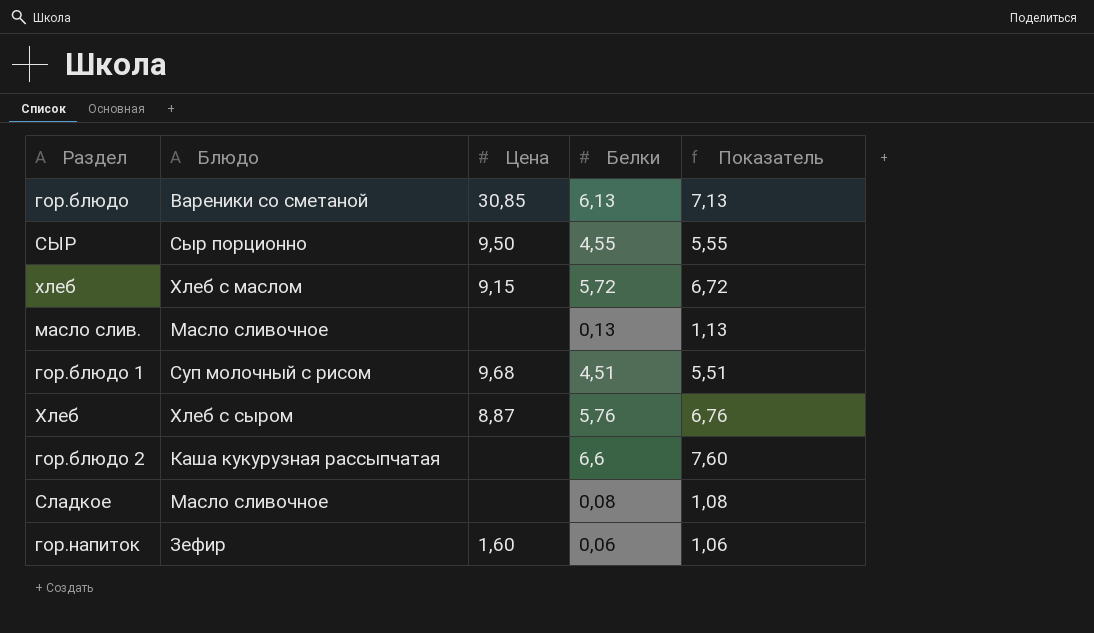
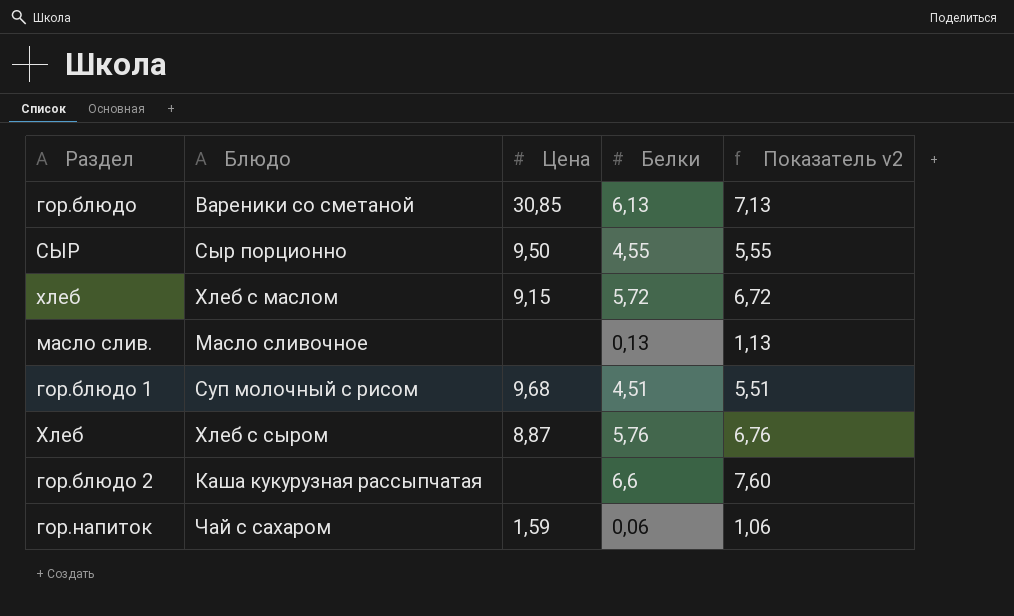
column name: Показатель -> Показатель v2
row Сладкое: Масло сливочное | none | 0,08 | 1,08 -> none
гор.напиток | Блюдо: Зефир -> Чай с сахаром
гор.напиток | Цена: 1,60 -> 1,59

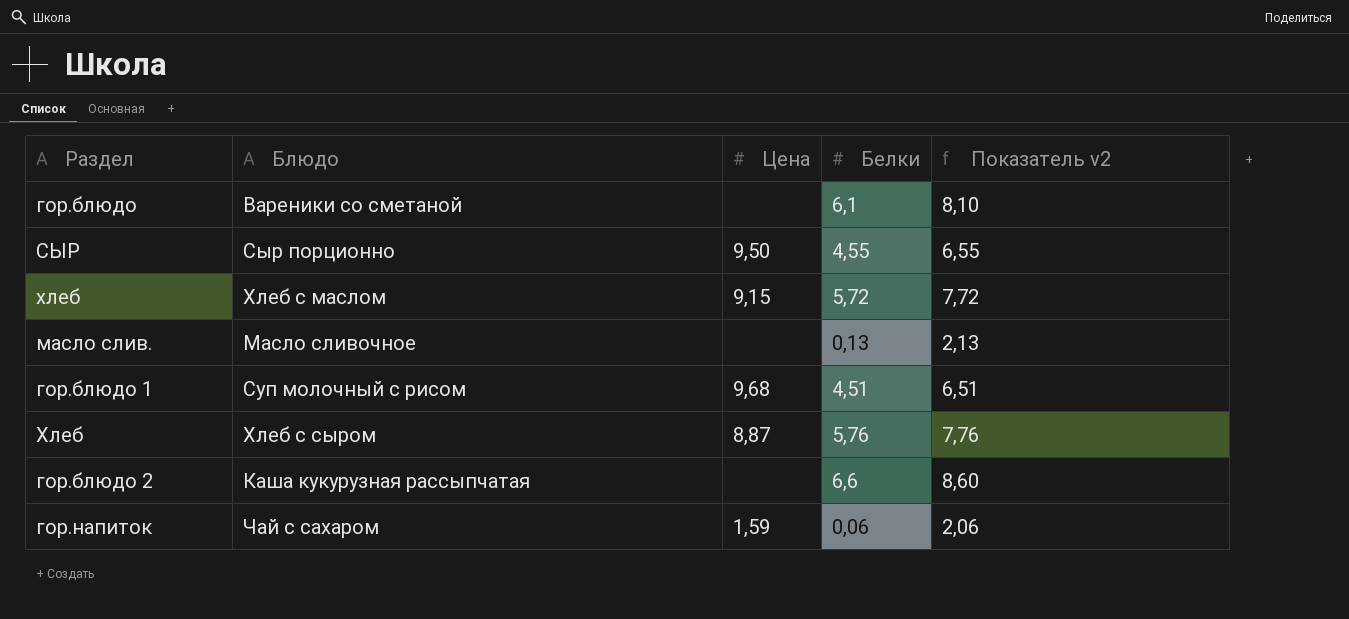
column Показатель v2 | formula: [Белки] + 1 -> [Белки] + 2
гор.блюдо | Цена: 30,85 -> none
гор.блюдо | Белки: 6,13 -> 6,1

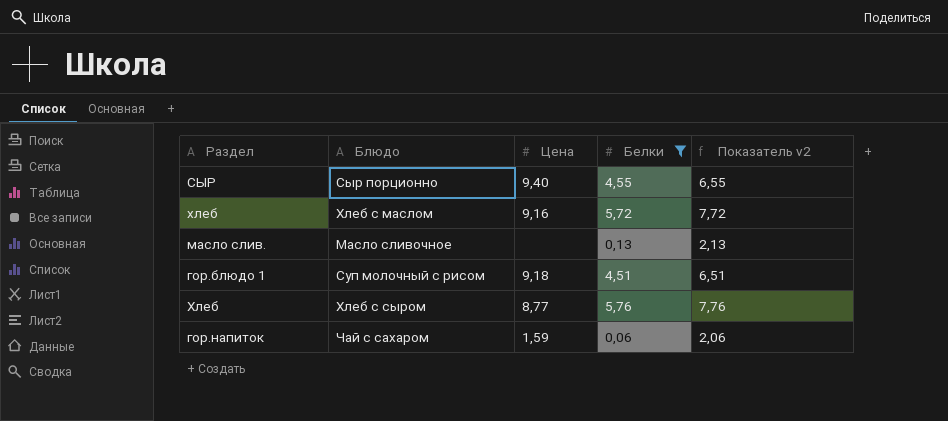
filter: none -> Белки <= 5,76
СЫР | Цена: 9,50 -> 9,40
хлеб | Цена: 9,15 -> 9,16
гор.блюдо 1 | Цена: 9,68 -> 9,18
Хлеб | Цена: 8,87 -> 8,77

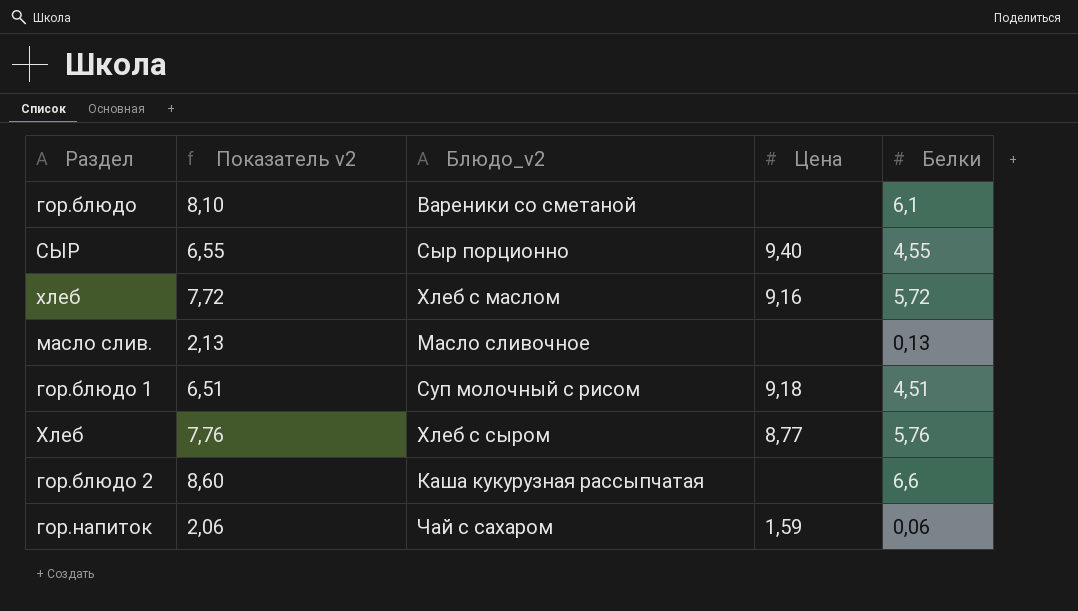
filter: Белки <= 5,76 -> none
column Показатель v2 | position: 5 -> 2
column name: Блюдо -> Блюдо_v2

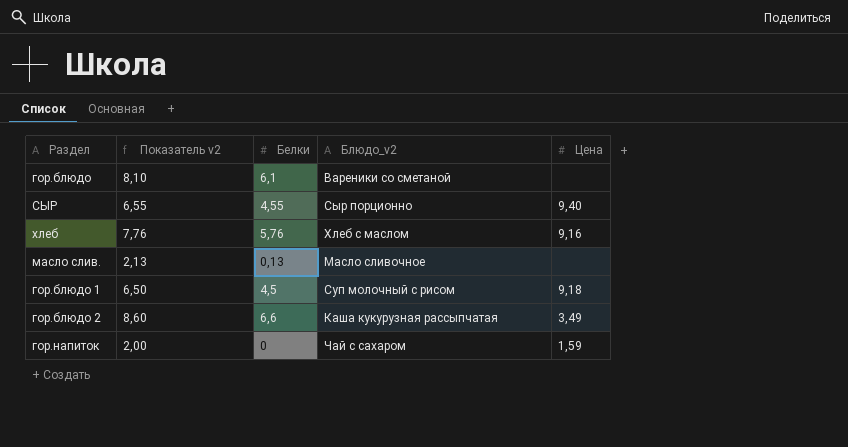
column Белки | position: 5 -> 3
row Хлеб: 7,76 | Хлеб с сыром | 8,77 | 5,76 -> none
хлеб | Показатель v2: 7,72 -> 7,76
хлеб | Белки: 5,72 -> 5,76
гор.блюдо 1 | Показатель v2: 6,51 -> 6,50
гор.блюдо 1 | Белки: 4,51 -> 4,5
гор.блюдо 2 | Цена: none -> 3,49
гор.напиток | Показатель v2: 2,06 -> 2,00
гор.напиток | Белки: 0,06 -> 0

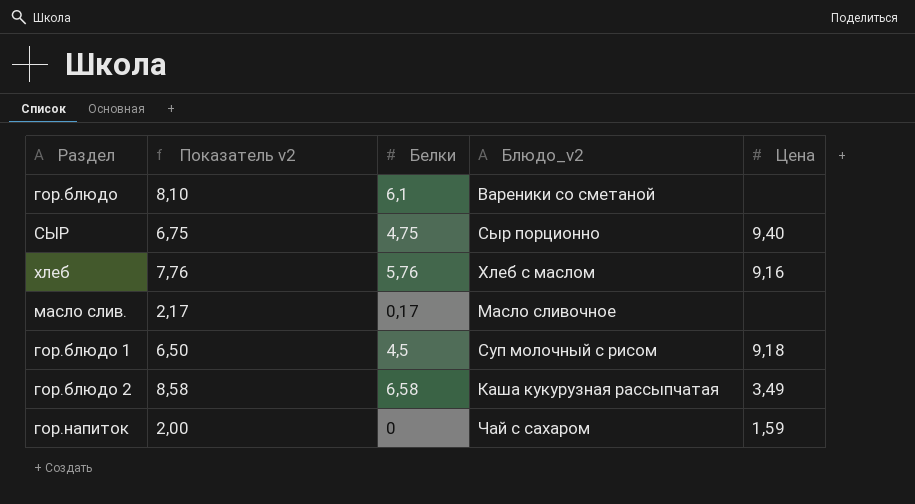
СЫР | Показатель v2: 6,55 -> 6,75
СЫР | Белки: 4,55 -> 4,75
масло слив. | Показатель v2: 2,13 -> 2,17
масло слив. | Белки: 0,13 -> 0,17
гор.блюдо 2 | Показатель v2: 8,60 -> 8,58
гор.блюдо 2 | Белки: 6,6 -> 6,58

